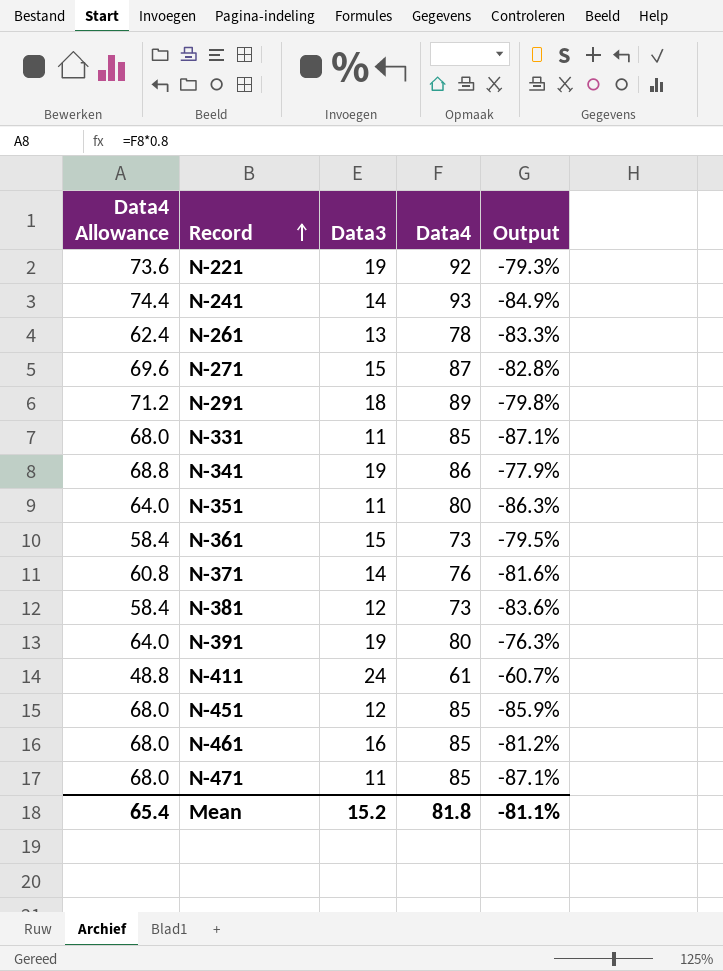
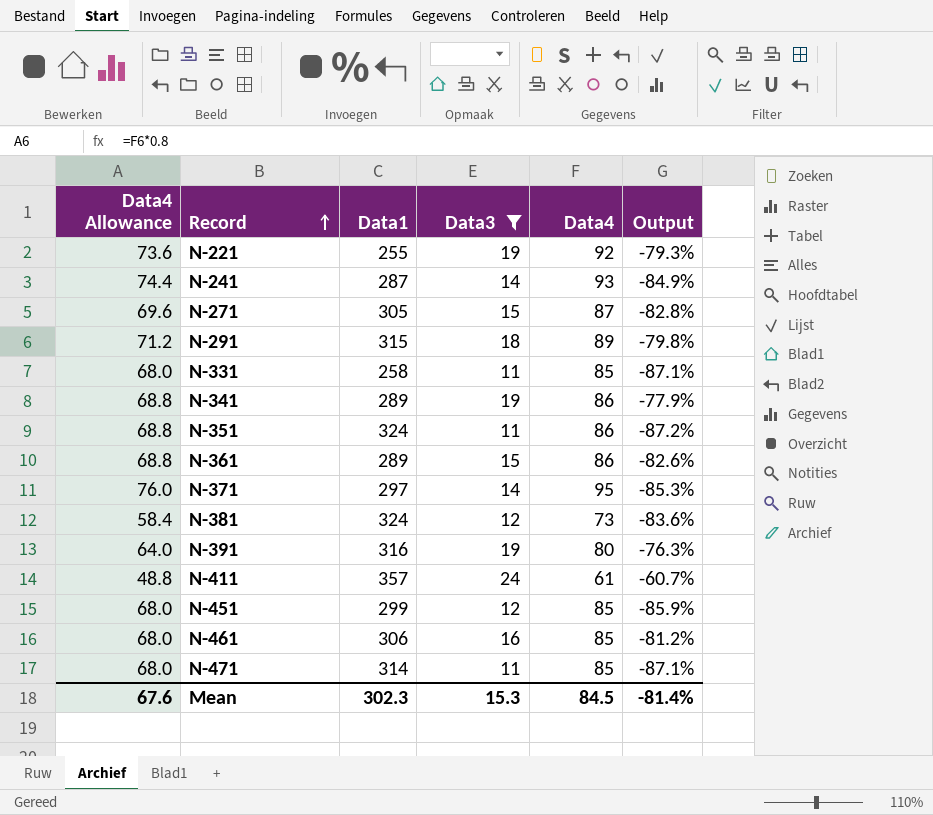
filter: none -> Data3 != 13
column Data1 | position: none -> 3
N-351 | Data4 Allowance: 64.0 -> 68.8
N-351 | Data4: 80 -> 86
N-351 | Output: -86.3% -> -87.2%
N-361 | Data4 Allowance: 58.4 -> 68.8
N-361 | Data4: 73 -> 86
N-361 | Output: -79.5% -> -82.6%
N-371 | Data4 Allowance: 60.8 -> 76.0
N-371 | Data4: 76 -> 95
N-371 | Output: -81.6% -> -85.3%
Mean | Data4 Allowance: 65.4 -> 67.6
Mean | Data3: 15.2 -> 15.3
Mean | Data4: 81.8 -> 84.5
Mean | Output: -81.1% -> -81.4%

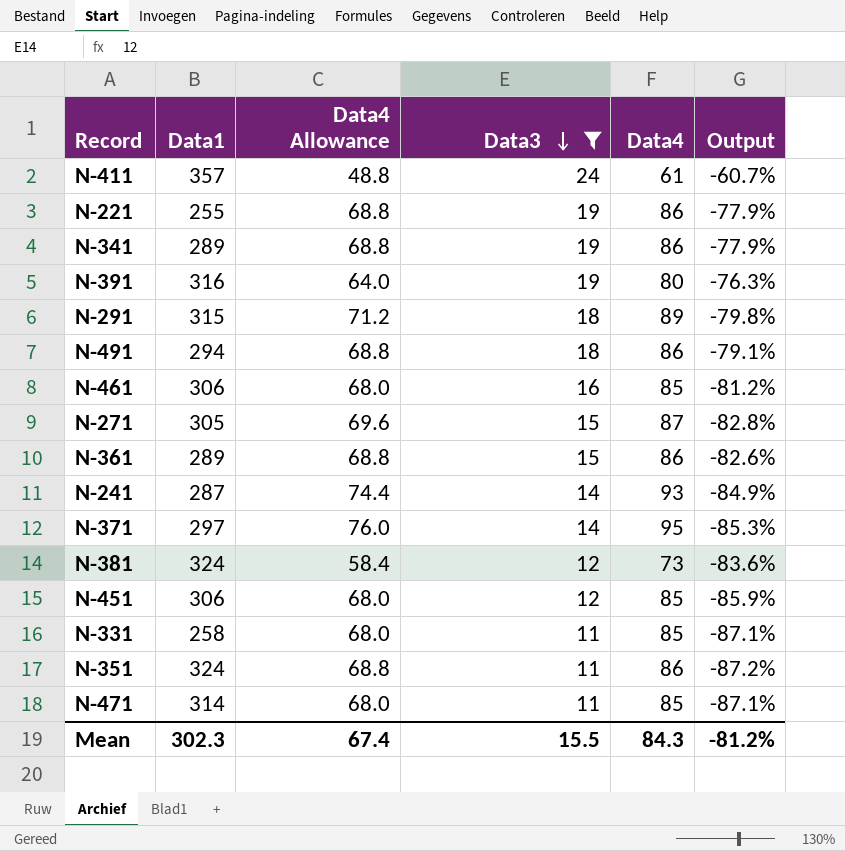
row order: Record ascending -> Data3 descending
column Data4 Allowance | position: 1 -> 3
N-221 | Data4 Allowance: 73.6 -> 68.8
N-221 | Data4: 92 -> 86
N-221 | Output: -79.3% -> -77.9%
row N-491: none -> 294 | 68.8 | 18 | 86 | -79.1%
N-451 | Data1: 299 -> 306
Mean | Data4 Allowance: 67.6 -> 67.4
Mean | Data3: 15.3 -> 15.5
Mean | Data4: 84.5 -> 84.3
Mean | Output: -81.4% -> -81.2%

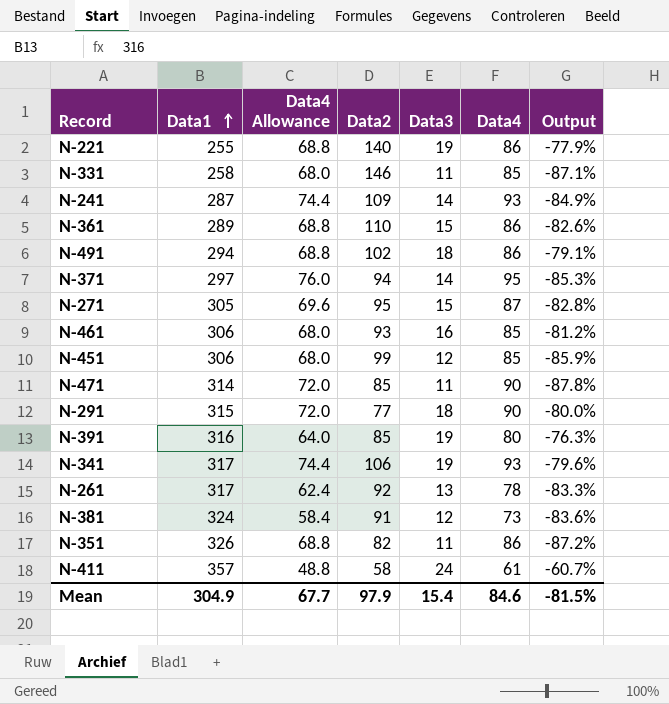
filter: Data3 != 13 -> none
row order: Data3 descending -> Data1 ascending
column Data2 | position: none -> 4
N-471 | Data4 Allowance: 68.0 -> 72.0
N-471 | Data4: 85 -> 90
N-471 | Output: -87.1% -> -87.8%
N-291 | Data4 Allowance: 71.2 -> 72.0
N-291 | Data4: 89 -> 90
N-291 | Output: -79.8% -> -80.0%
N-341 | Data1: 289 -> 317
N-341 | Data4 Allowance: 68.8 -> 74.4
N-341 | Data4: 86 -> 93
N-341 | Output: -77.9% -> -79.6%
N-351 | Data1: 324 -> 326
Mean | Data1: 302.3 -> 304.9
Mean | Data4 Allowance: 67.4 -> 67.7
Mean | Data3: 15.5 -> 15.4
Mean | Data4: 84.3 -> 84.6
Mean | Output: -81.2% -> -81.5%

